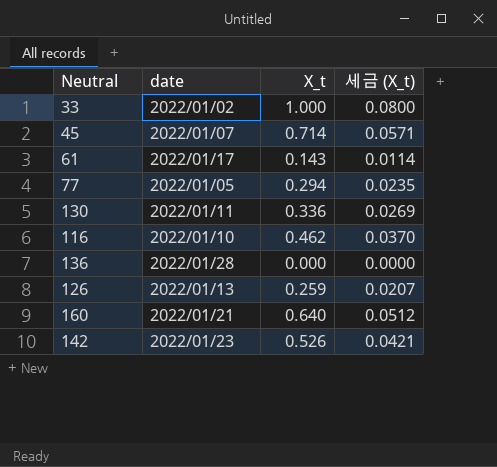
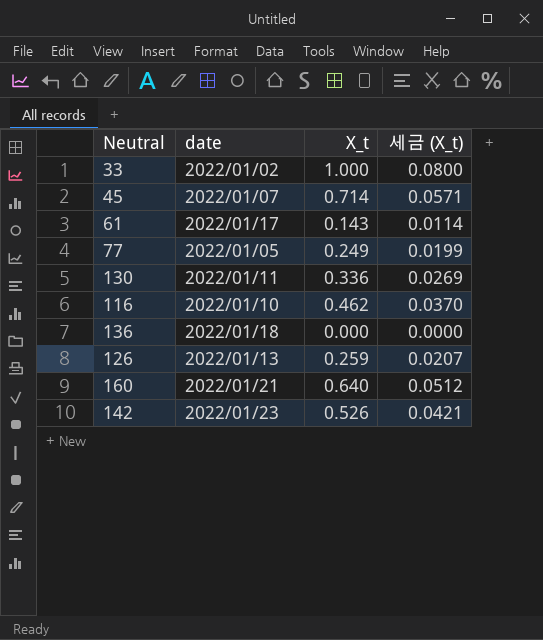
77 | X_t: 0.294 -> 0.249
77 | 세금 (X_t): 0.0235 -> 0.0199
136 | date: 2022/01/28 -> 2022/01/18

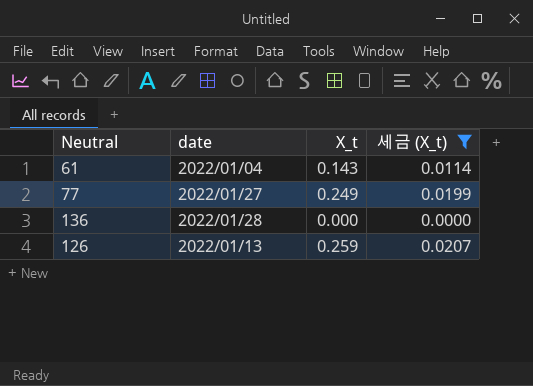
filter: none -> 세금 (X_t) <= 0.0207
61 | date: 2022/01/17 -> 2022/01/04
77 | date: 2022/01/05 -> 2022/01/27
136 | date: 2022/01/18 -> 2022/01/28

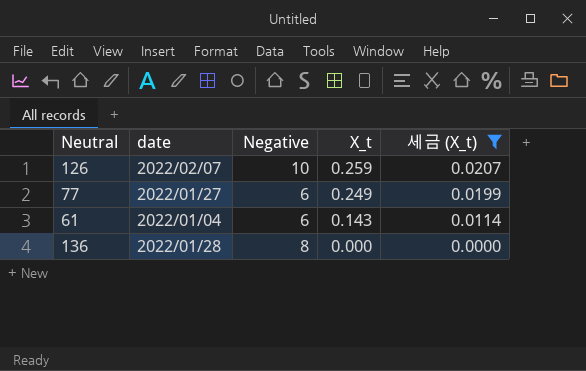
row order: none -> X_t descending
column Negative | position: none -> 3
126 | date: 2022/01/13 -> 2022/02/07

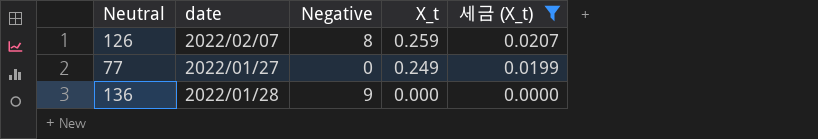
row 61: 2022/01/04 | 6 | 0.143 | 0.0114 -> none
126 | Negative: 10 -> 8
77 | Negative: 6 -> 0
136 | Negative: 8 -> 9

